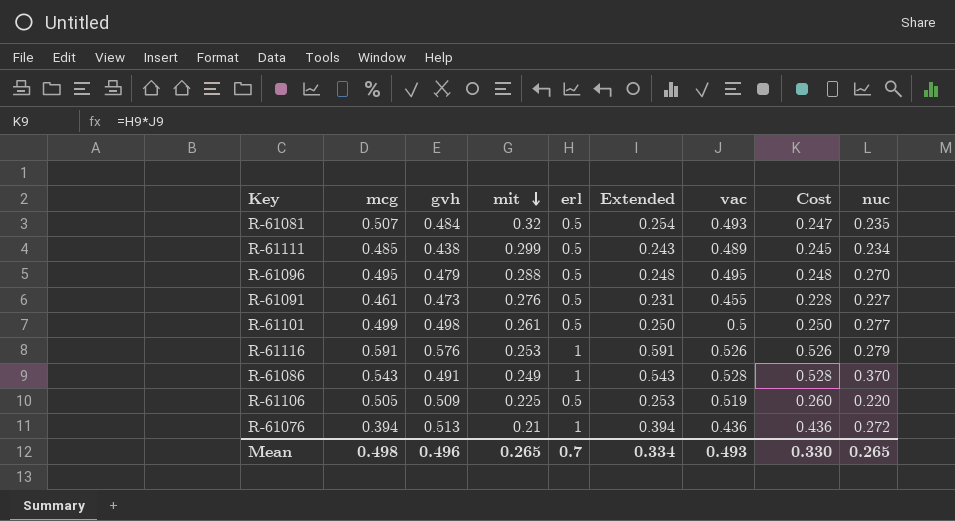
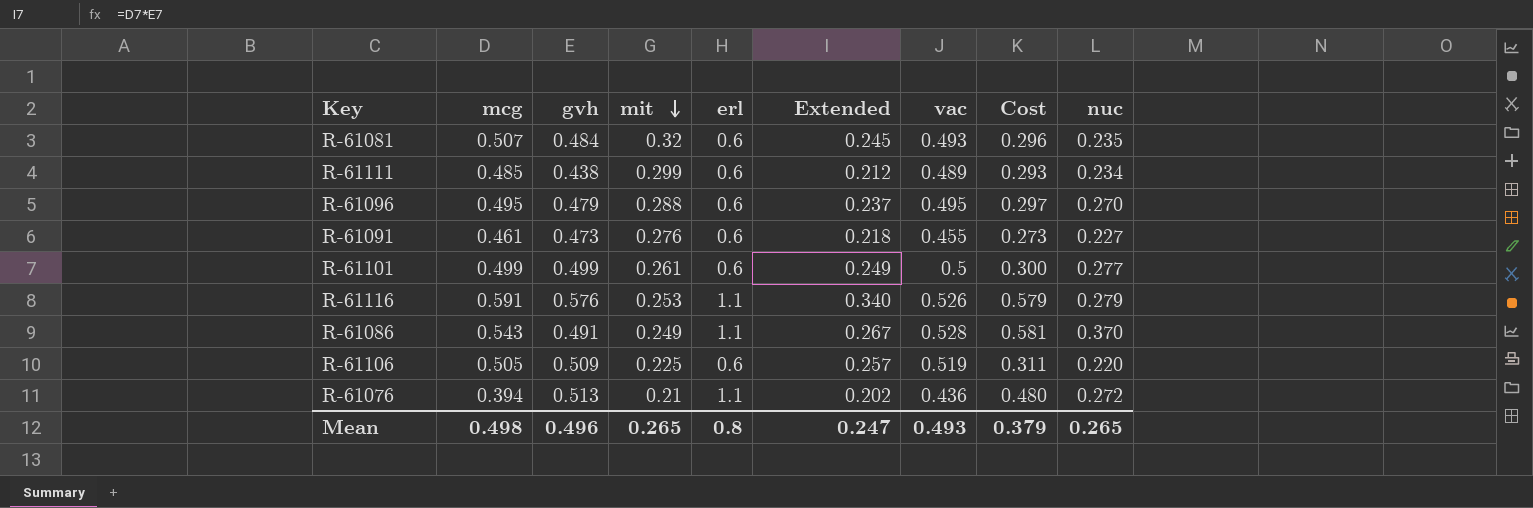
column Extended | formula: [mcg] * [erl] -> [mcg] * [gvh]
R-61081 | erl: 0.5 -> 0.6
R-61081 | Cost: 0.247 -> 0.296
R-61111 | erl: 0.5 -> 0.6
R-61111 | Cost: 0.245 -> 0.293
R-61096 | erl: 0.5 -> 0.6
R-61096 | Cost: 0.248 -> 0.297
R-61091 | erl: 0.5 -> 0.6
R-61091 | Cost: 0.228 -> 0.273
R-61101 | gvh: 0.498 -> 0.499
R-61101 | erl: 0.5 -> 0.6
R-61101 | Cost: 0.250 -> 0.300
R-61116 | erl: 1 -> 1.1
R-61116 | Cost: 0.526 -> 0.579
R-61086 | erl: 1 -> 1.1
R-61086 | Cost: 0.528 -> 0.581
R-61106 | erl: 0.5 -> 0.6
R-61106 | Cost: 0.260 -> 0.311
R-61076 | erl: 1 -> 1.1
R-61076 | Cost: 0.436 -> 0.480
Mean | erl: 0.7 -> 0.8
Mean | Extended: 0.334 -> 0.247
Mean | Cost: 0.330 -> 0.379

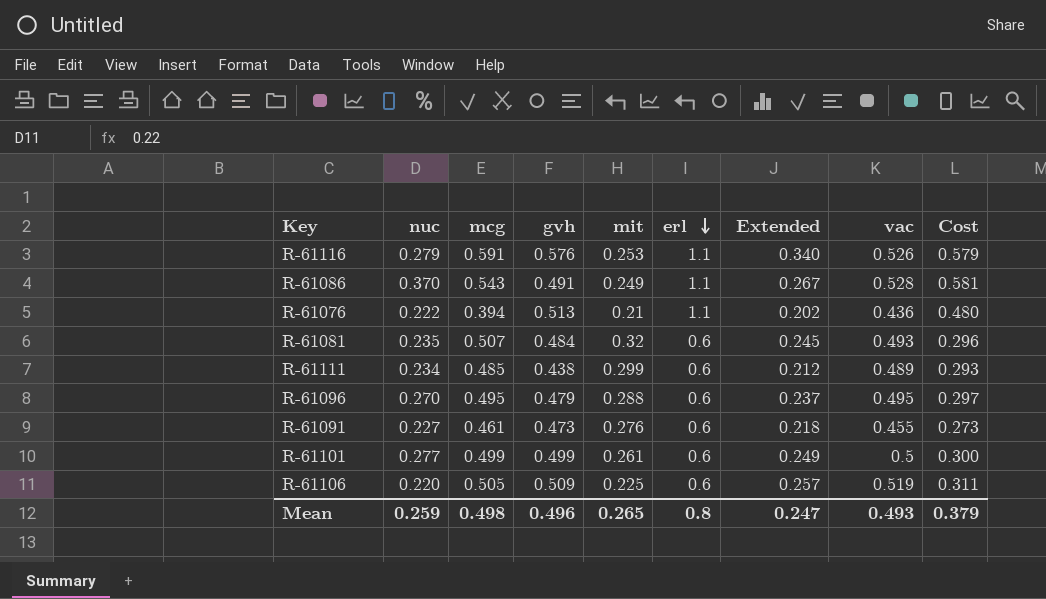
row order: mit descending -> erl descending
column nuc | position: 9 -> 2
R-61076 | nuc: 0.272 -> 0.222
Mean | nuc: 0.265 -> 0.259

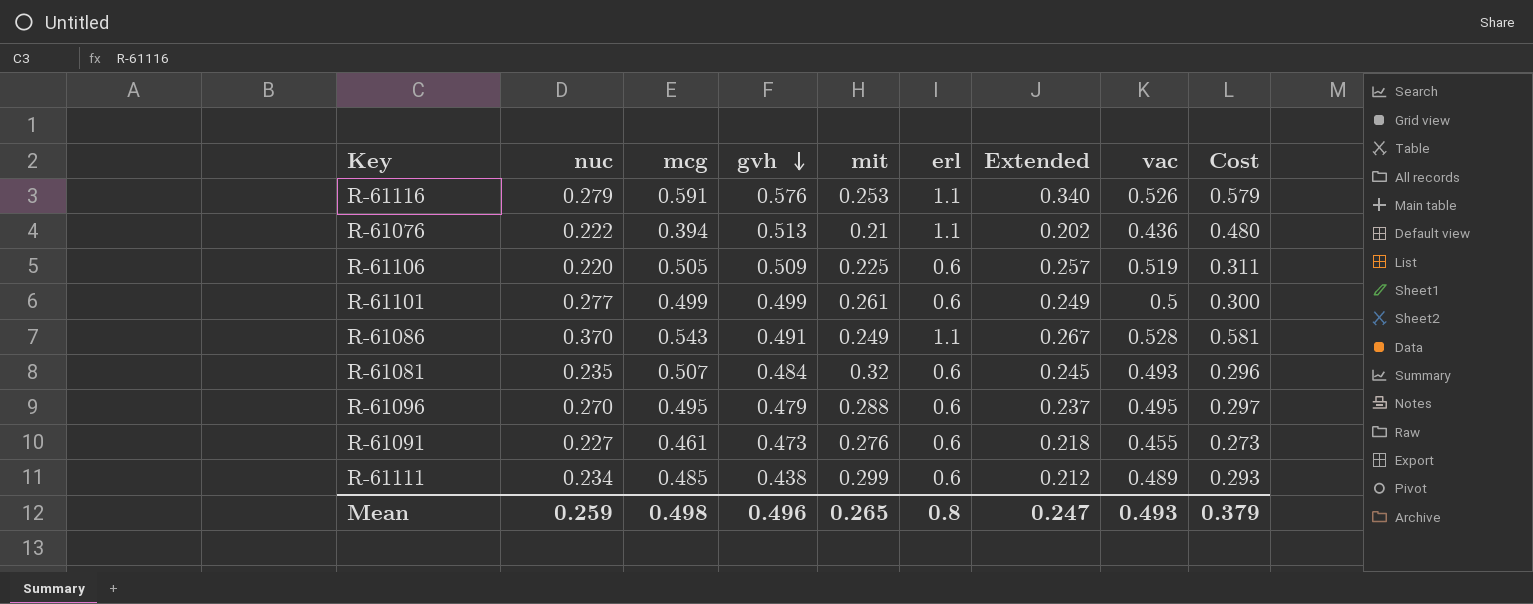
row order: erl descending -> gvh descending

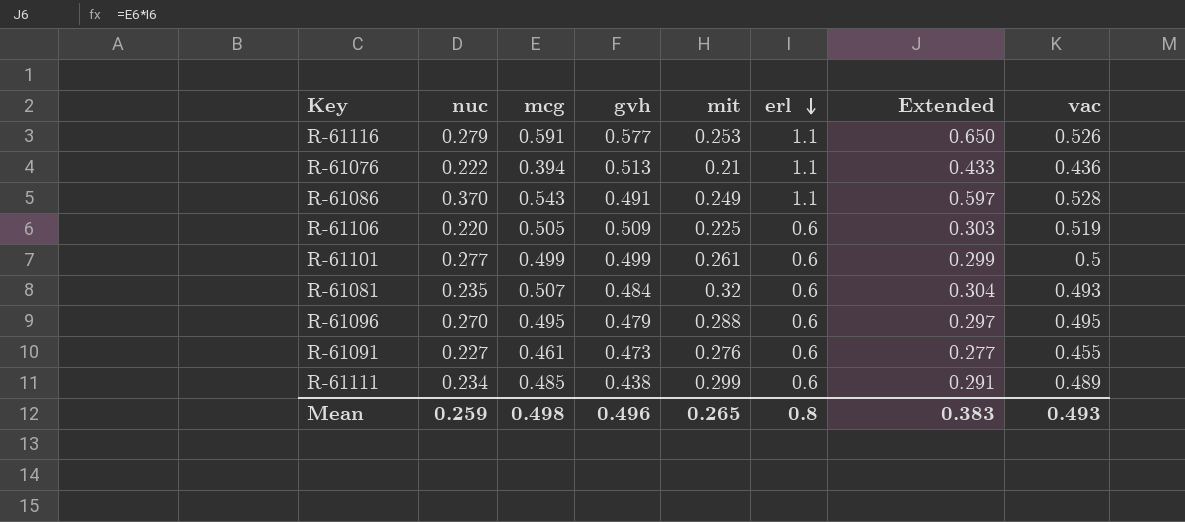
row order: gvh descending -> erl descending
column Cost | formula: [erl] * [vac] -> none
column Extended | formula: [mcg] * [gvh] -> [mcg] * [erl]
R-61116 | gvh: 0.576 -> 0.577
Mean | Extended: 0.247 -> 0.383

